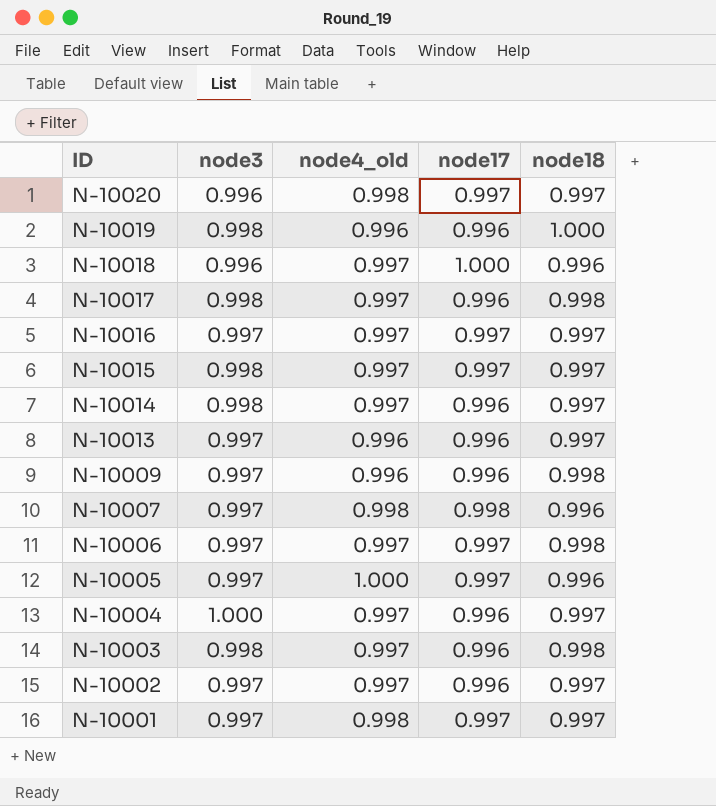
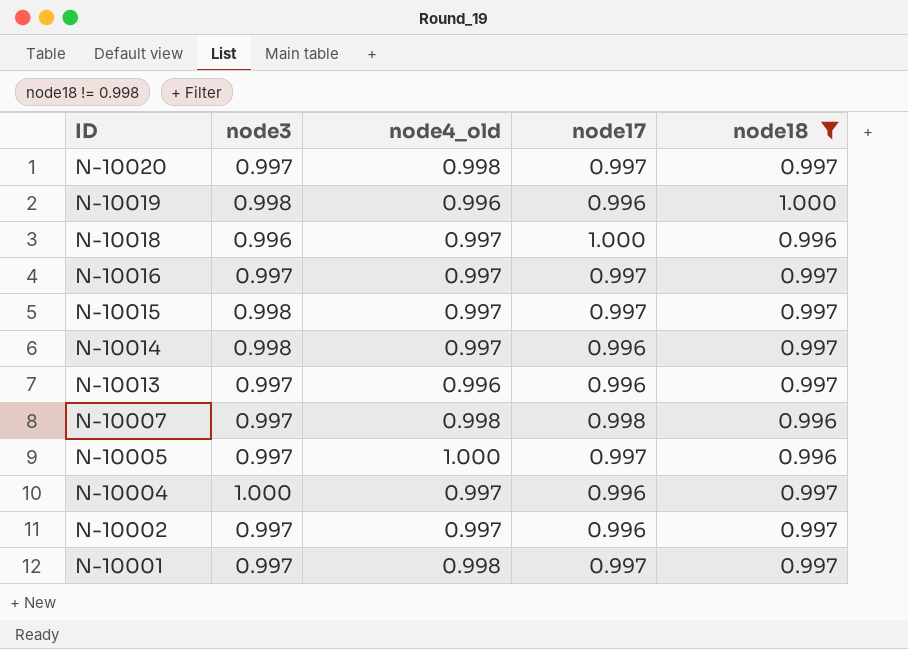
filter: none -> node18 != 0.998
N-10020 | node3: 0.996 -> 0.997

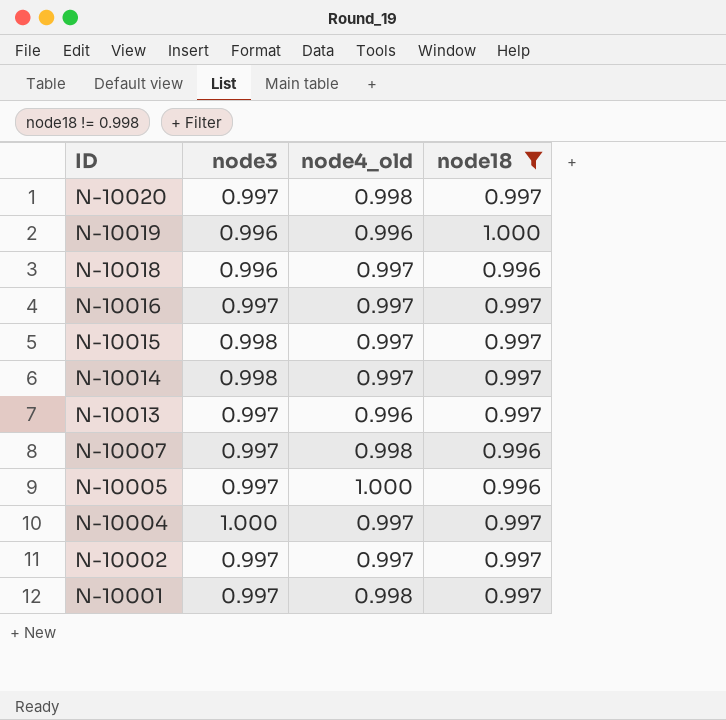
column node17 | position: 4 -> none
N-10019 | node3: 0.998 -> 0.996

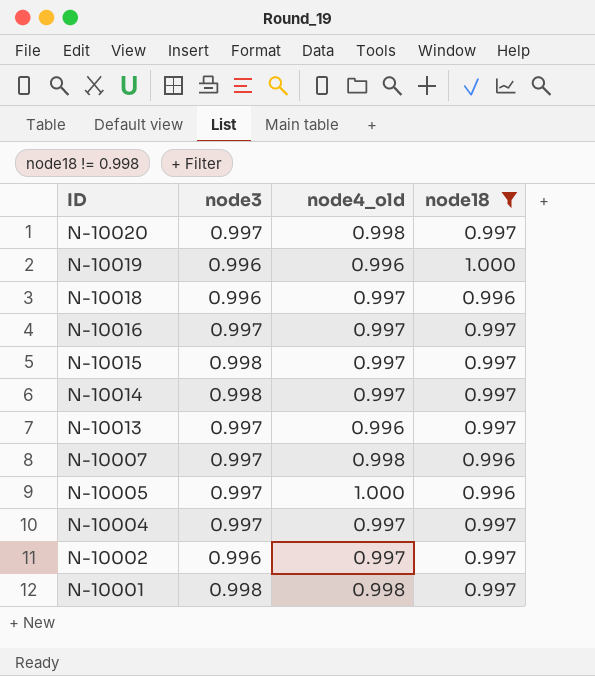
N-10004 | node3: 1.000 -> 0.997
N-10002 | node3: 0.997 -> 0.996
N-10001 | node3: 0.997 -> 0.998

